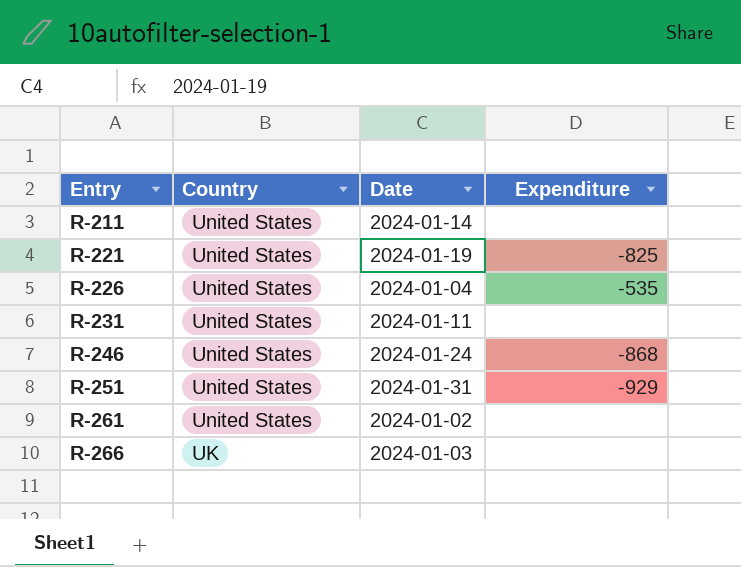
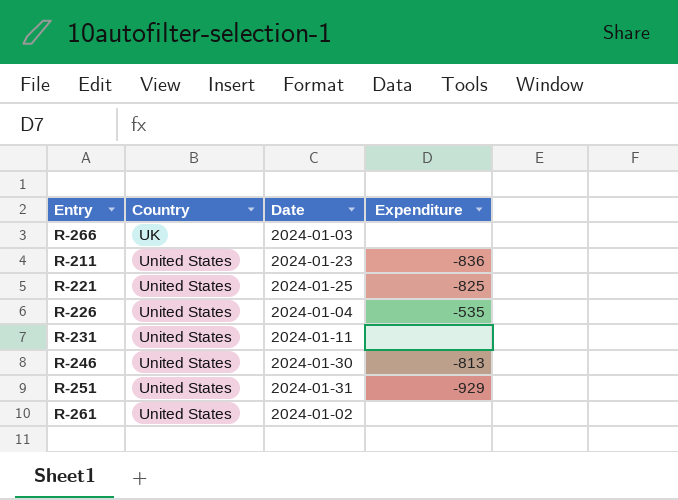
row order: Entry ascending -> Country ascending
R-211 | Date: 2024-01-14 -> 2024-01-23
R-211 | Expenditure: none -> -836
R-221 | Date: 2024-01-19 -> 2024-01-25
R-246 | Date: 2024-01-24 -> 2024-01-30
R-246 | Expenditure: -868 -> -813

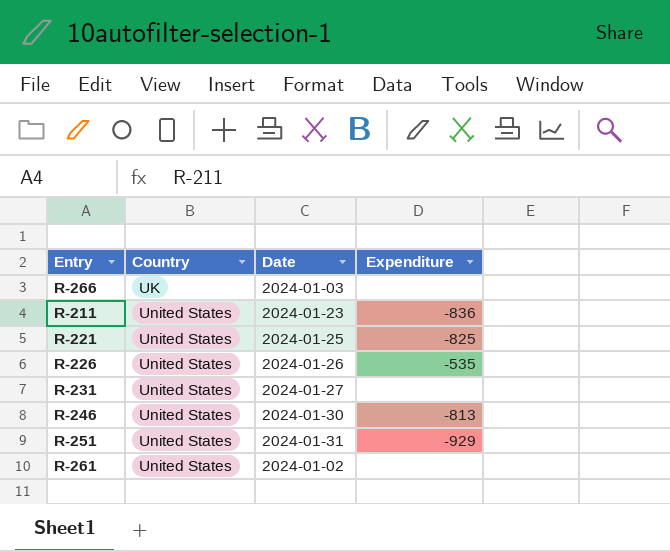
R-226 | Date: 2024-01-04 -> 2024-01-26
R-231 | Date: 2024-01-11 -> 2024-01-27

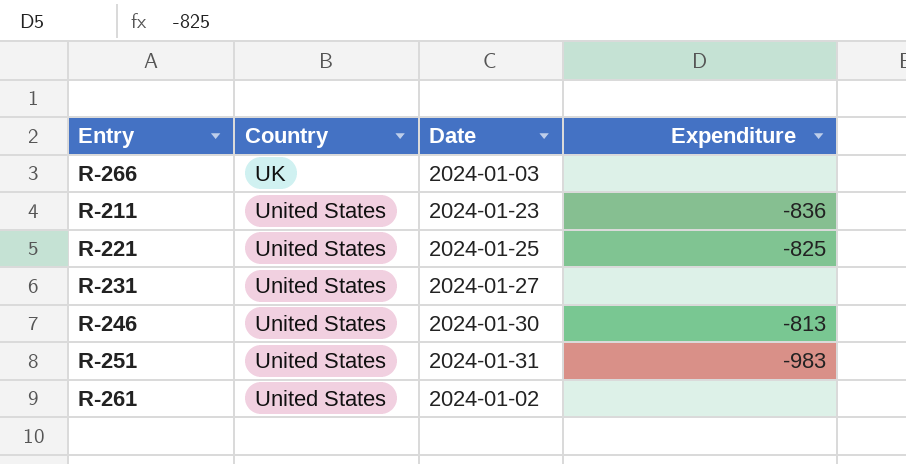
row R-226: United States | 2024-01-26 | -535 -> none
R-251 | Expenditure: -929 -> -983

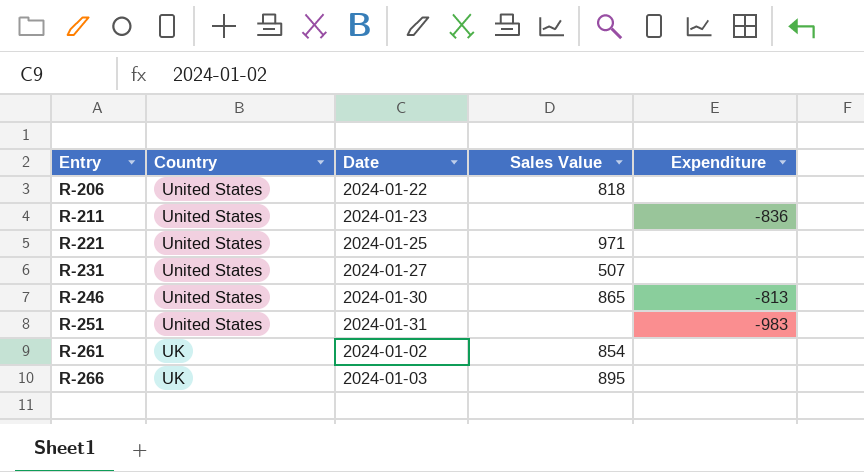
row order: Country ascending -> Entry ascending
column Sales Value | position: none -> 4
row R-206: none -> United States | 2024-01-22 | 818 | none
R-221 | Expenditure: -825 -> none
R-261 | Country: United States -> UK

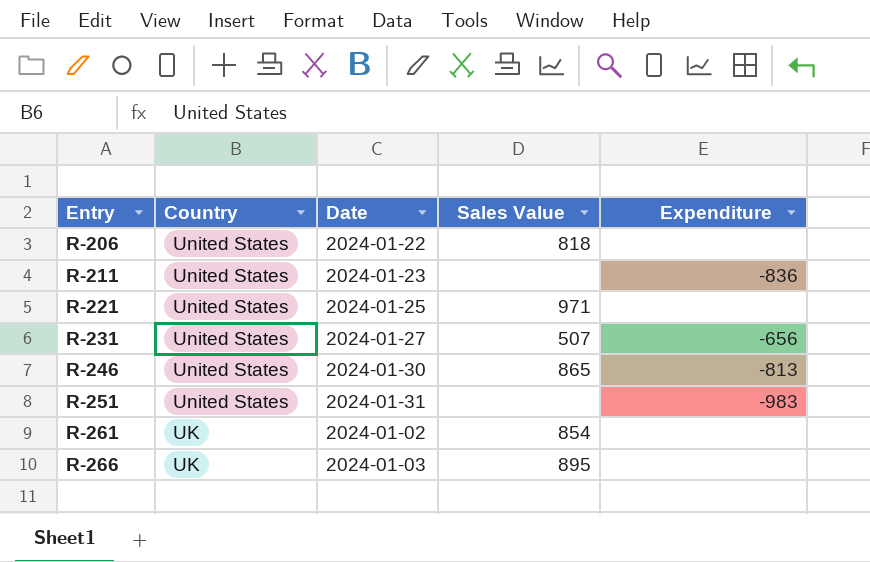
R-231 | Expenditure: none -> -656

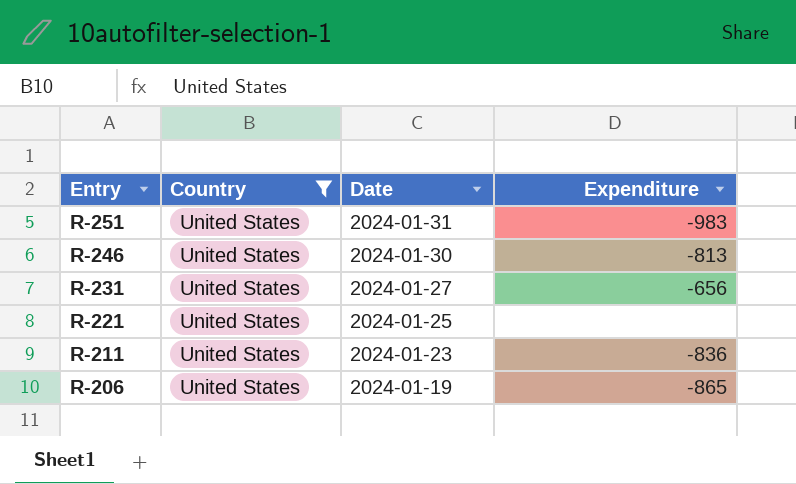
filter: none -> Country = United States
row order: Entry ascending -> Entry descending
column Sales Value | position: 4 -> none
R-206 | Date: 2024-01-22 -> 2024-01-19
R-206 | Expenditure: none -> -865

